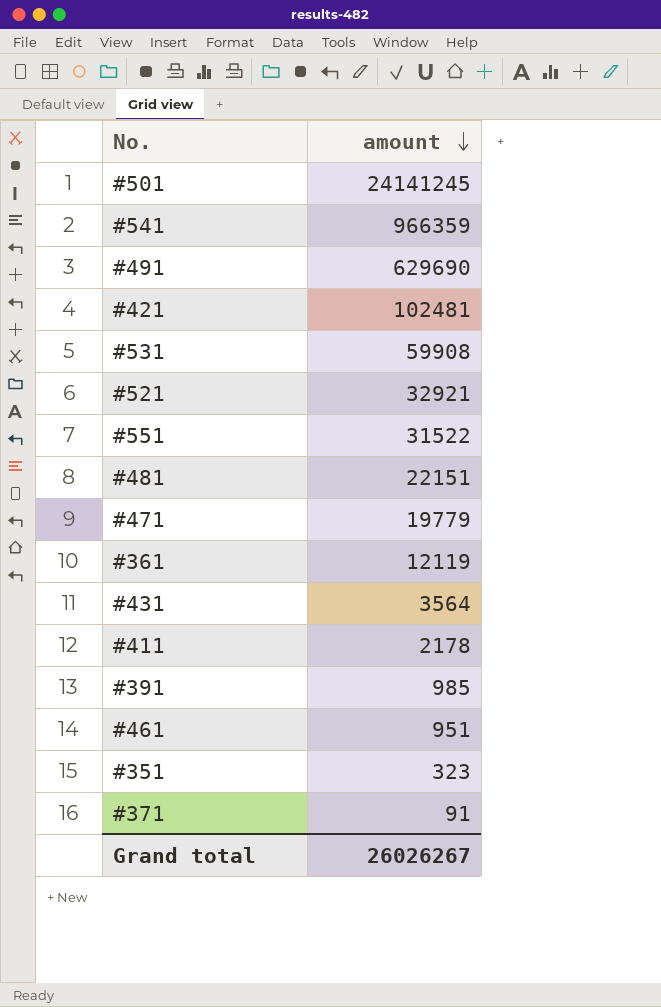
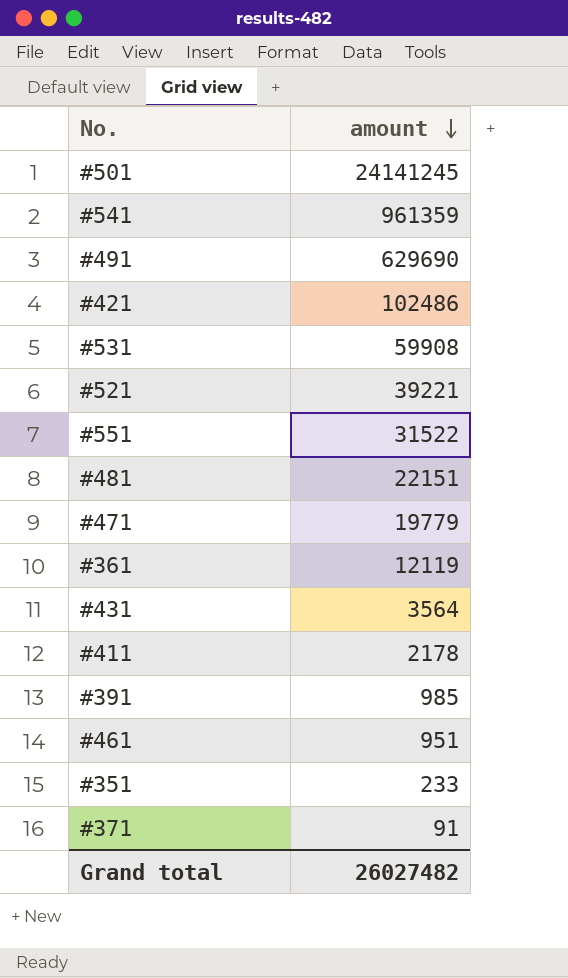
#541 | amount: 966359 -> 961359
#421 | amount: 102481 -> 102486
#521 | amount: 32921 -> 39221
#351 | amount: 323 -> 233
Grand total | amount: 26026267 -> 26027482

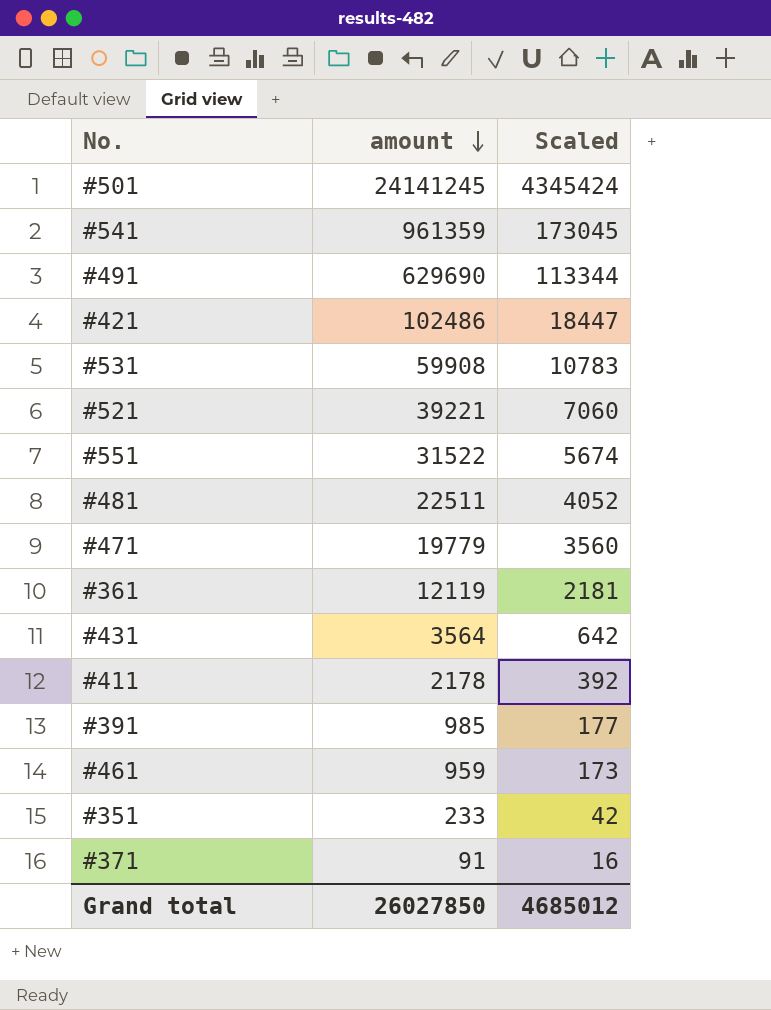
column Scaled | formula: none -> [amount] * 0.18
#481 | amount: 22151 -> 22511
#461 | amount: 951 -> 959
Grand total | amount: 26027482 -> 26027850

